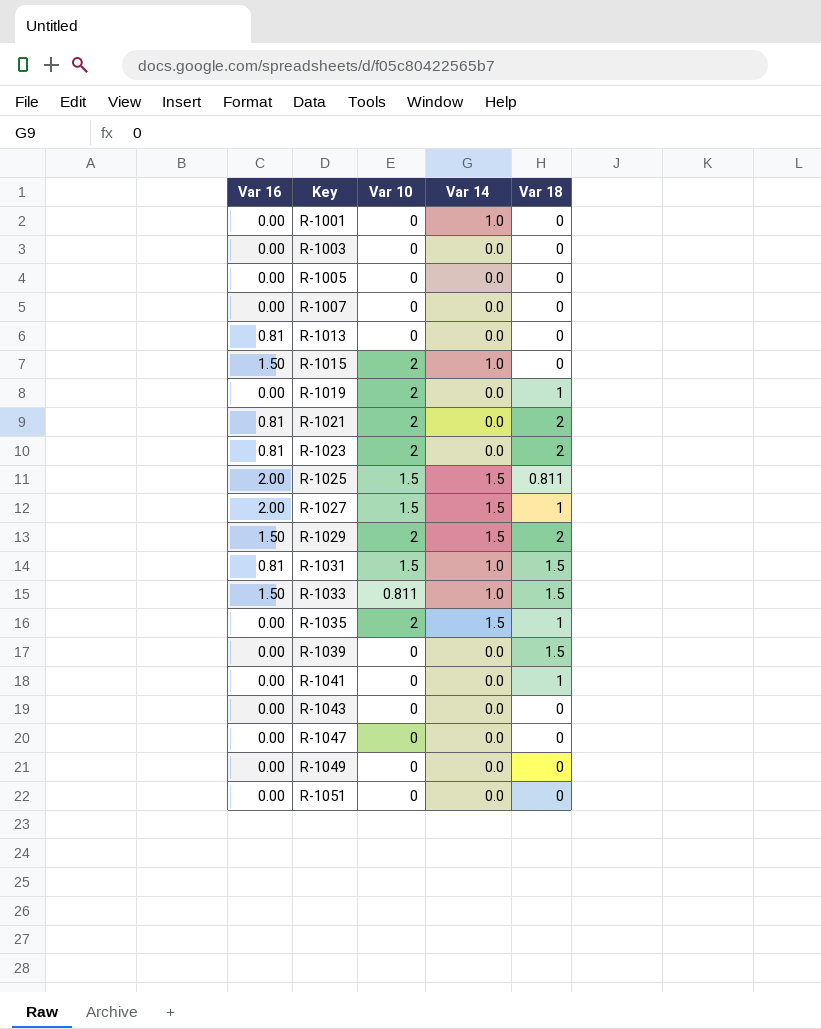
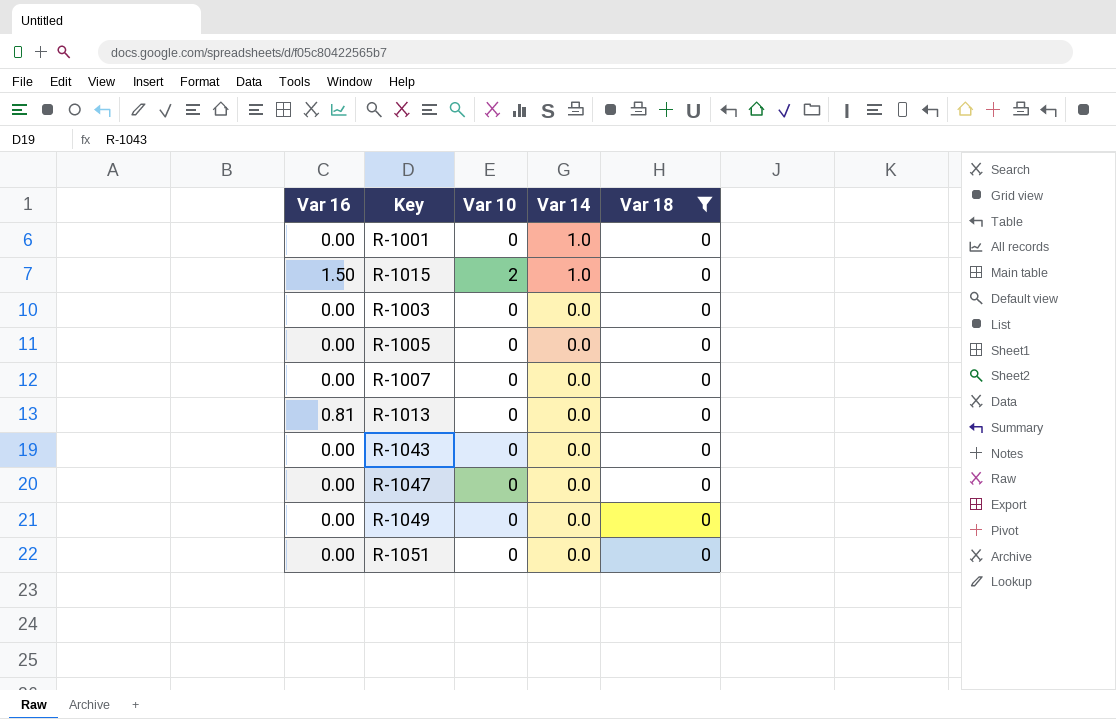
filter: none -> Var 18 = 0
row order: Key ascending -> Var 14 descending

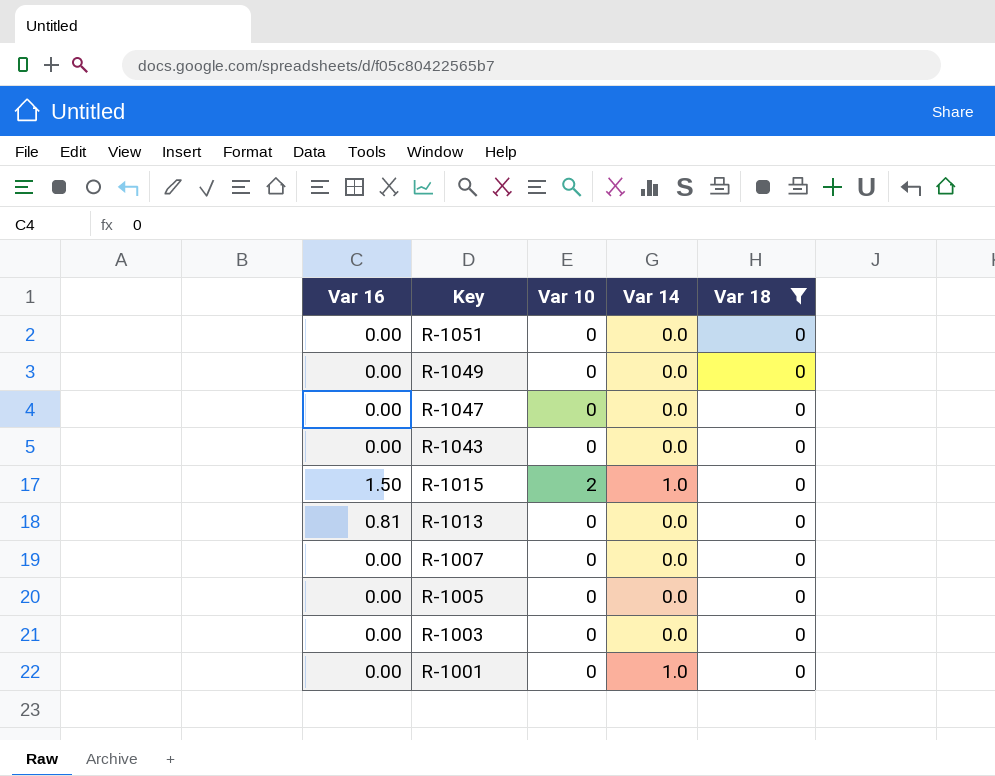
row order: Var 14 descending -> Key descending

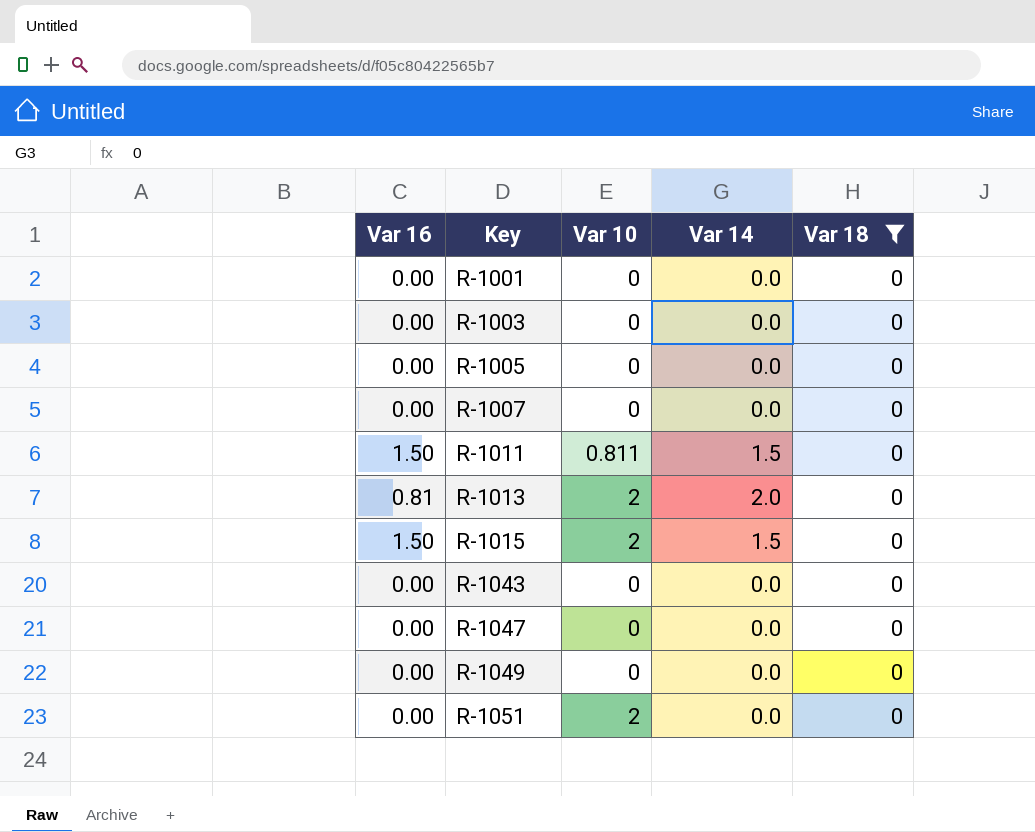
row order: Key descending -> Key ascending
R-1001 | Var 14: 1.0 -> 0.0
row R-1011: none -> 1.50 | 0.811 | 1.5 | 0
R-1013 | Var 10: 0 -> 2
R-1013 | Var 14: 0.0 -> 2.0
R-1015 | Var 14: 1.0 -> 1.5
R-1051 | Var 10: 0 -> 2

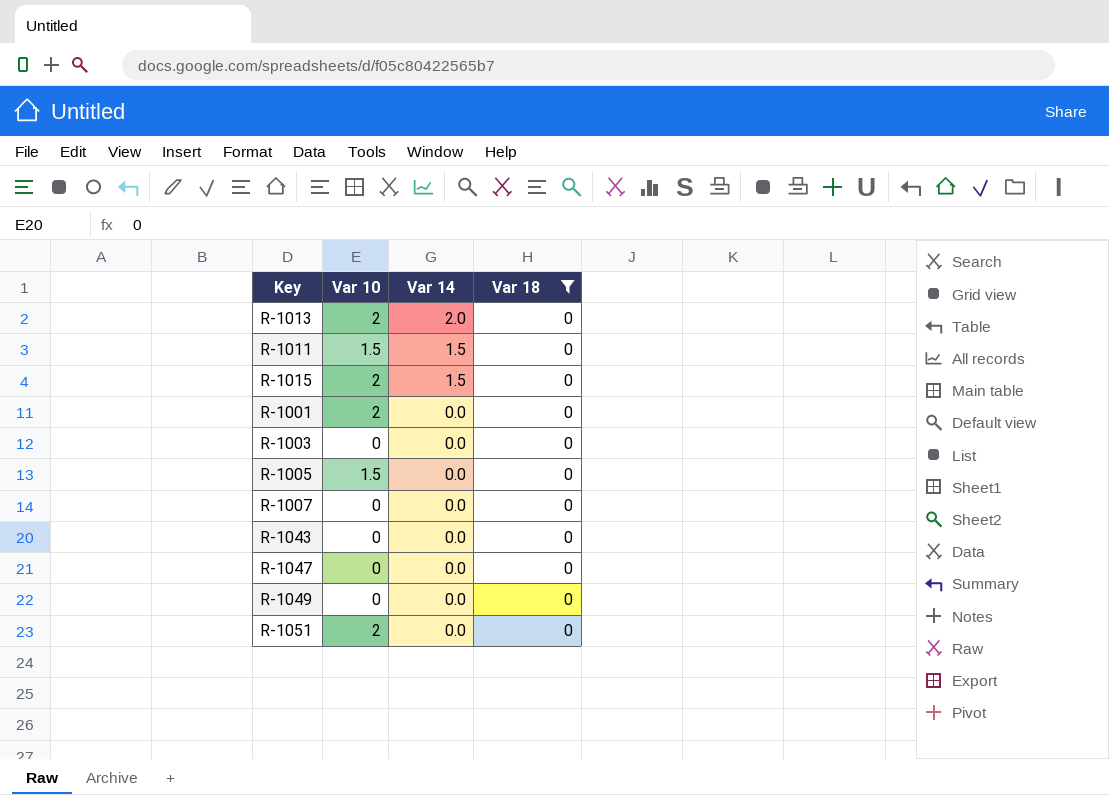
row order: Key ascending -> Var 14 descending
column Var 16 | position: 1 -> none
R-1011 | Var 10: 0.811 -> 1.5
R-1001 | Var 10: 0 -> 2
R-1005 | Var 10: 0 -> 1.5

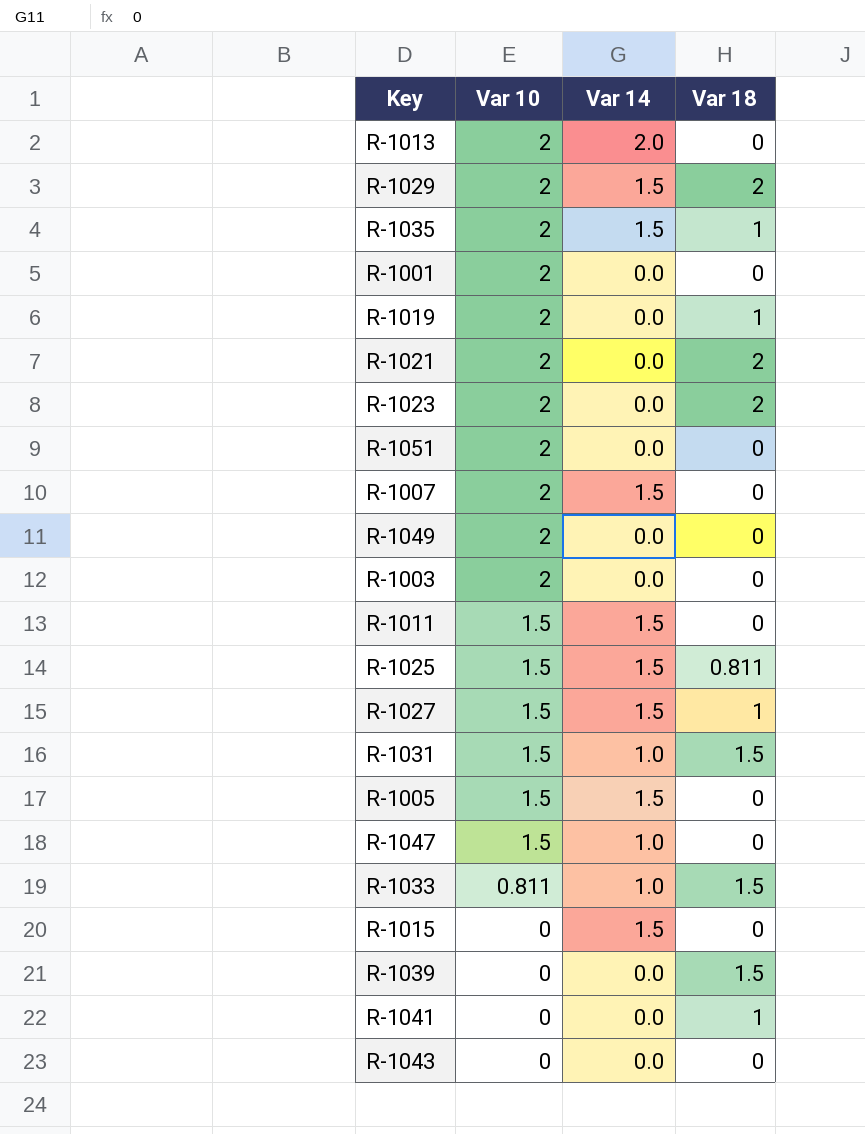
filter: Var 18 = 0 -> none
row order: Var 14 descending -> Var 10 descending
R-1007 | Var 10: 0 -> 2
R-1007 | Var 14: 0.0 -> 1.5
R-1049 | Var 10: 0 -> 2
R-1003 | Var 10: 0 -> 2
R-1005 | Var 14: 0.0 -> 1.5
R-1047 | Var 10: 0 -> 1.5
R-1047 | Var 14: 0.0 -> 1.0
R-1015 | Var 10: 2 -> 0

